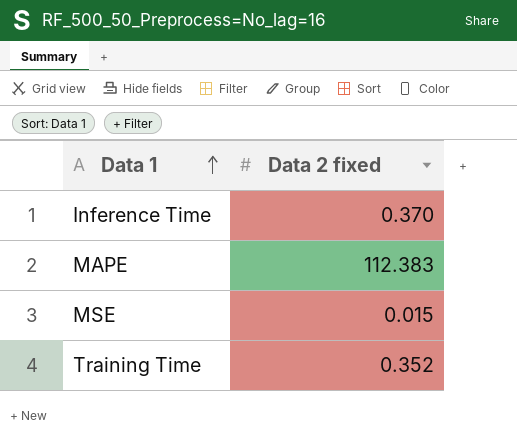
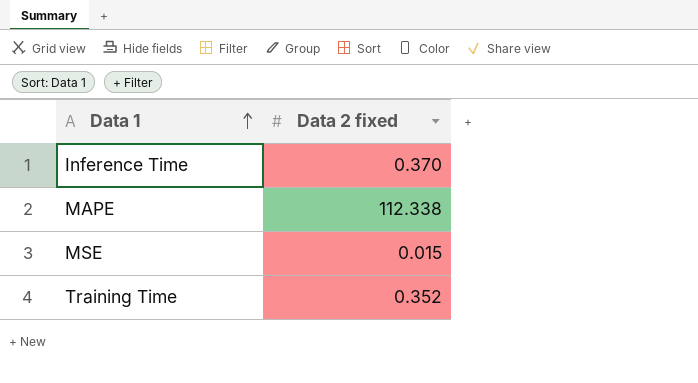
MAPE | Data 2 fixed: 112.383 -> 112.338

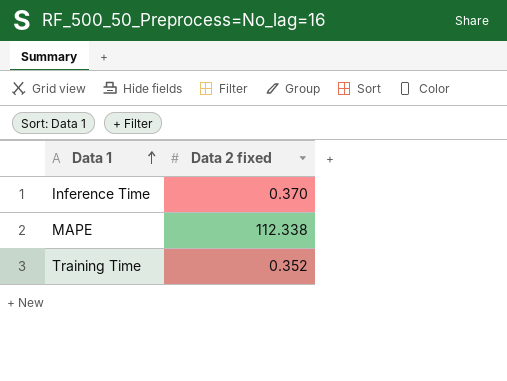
row MSE: 0.015 -> none

